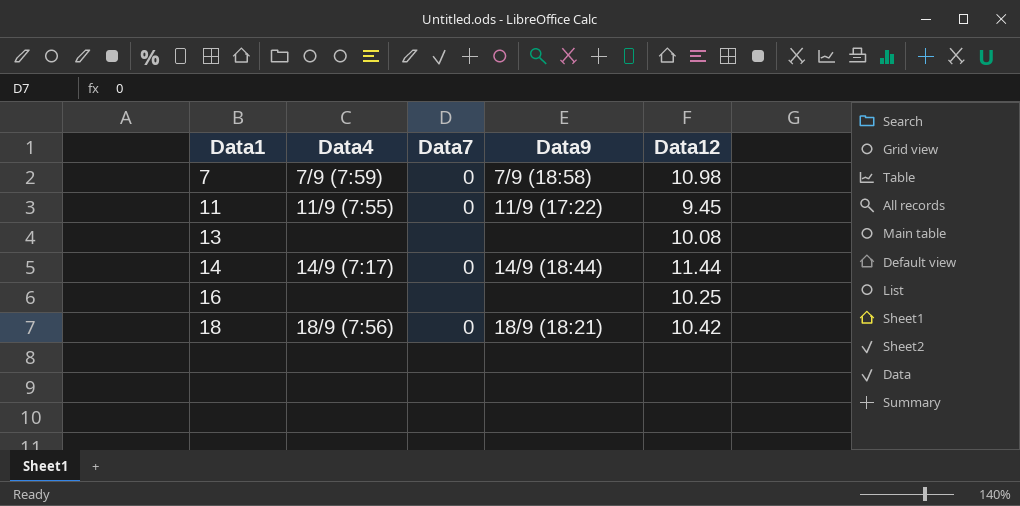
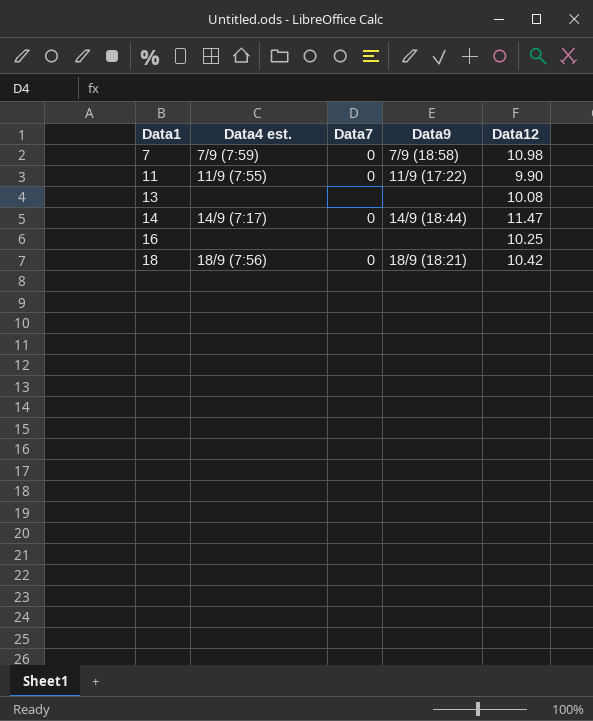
column name: Data4 -> Data4 est.
11 | Data12: 9.45 -> 9.90
14 | Data12: 11.44 -> 11.47

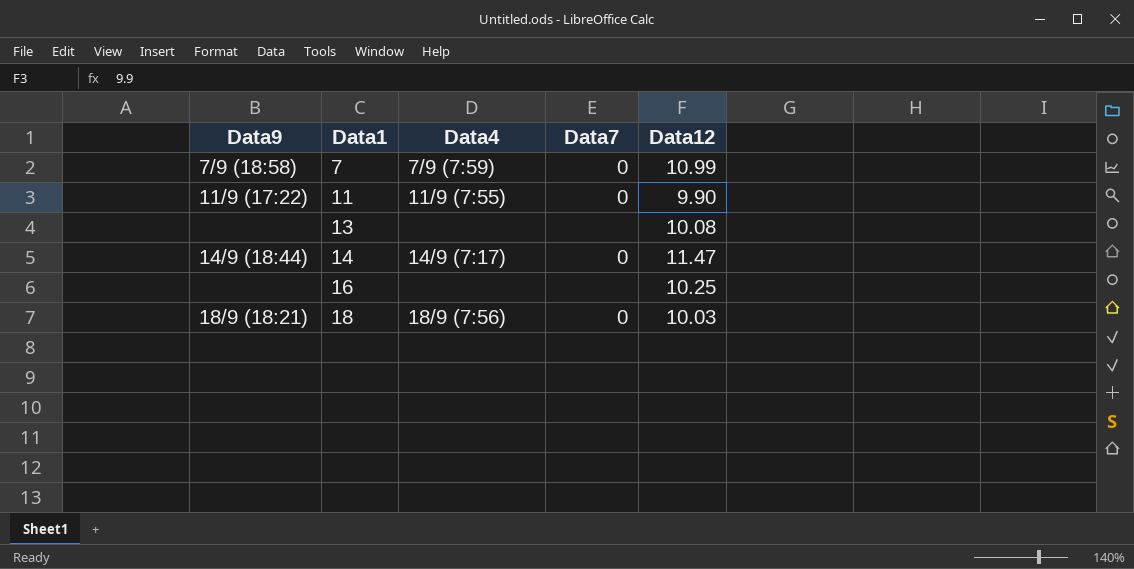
column Data9 | position: 4 -> 1
column name: Data4 est. -> Data4
7 | Data12: 10.98 -> 10.99
18 | Data12: 10.42 -> 10.03

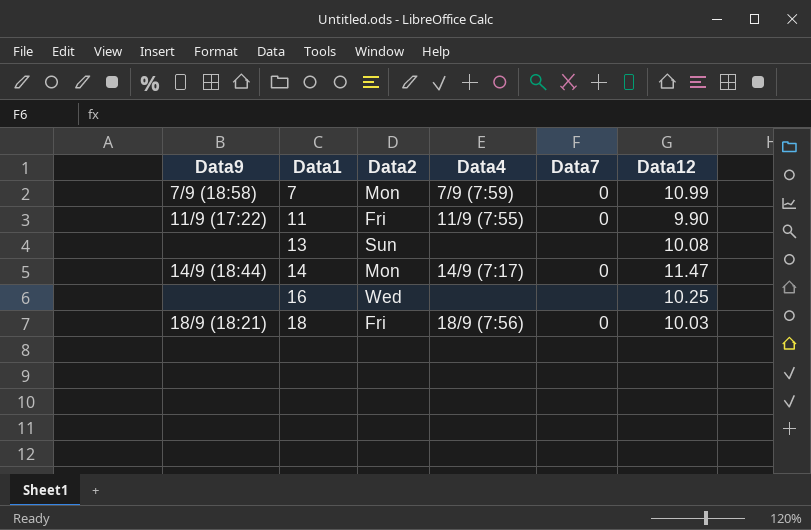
column Data2 | position: none -> 3

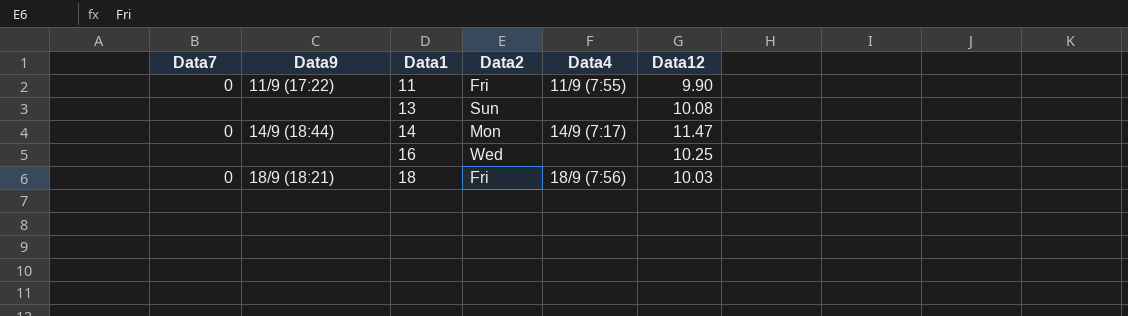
column Data7 | position: 5 -> 1
row 7: 7/9 (18:58) | Mon | 7/9 (7:59) | 0 | 10.99 -> none

